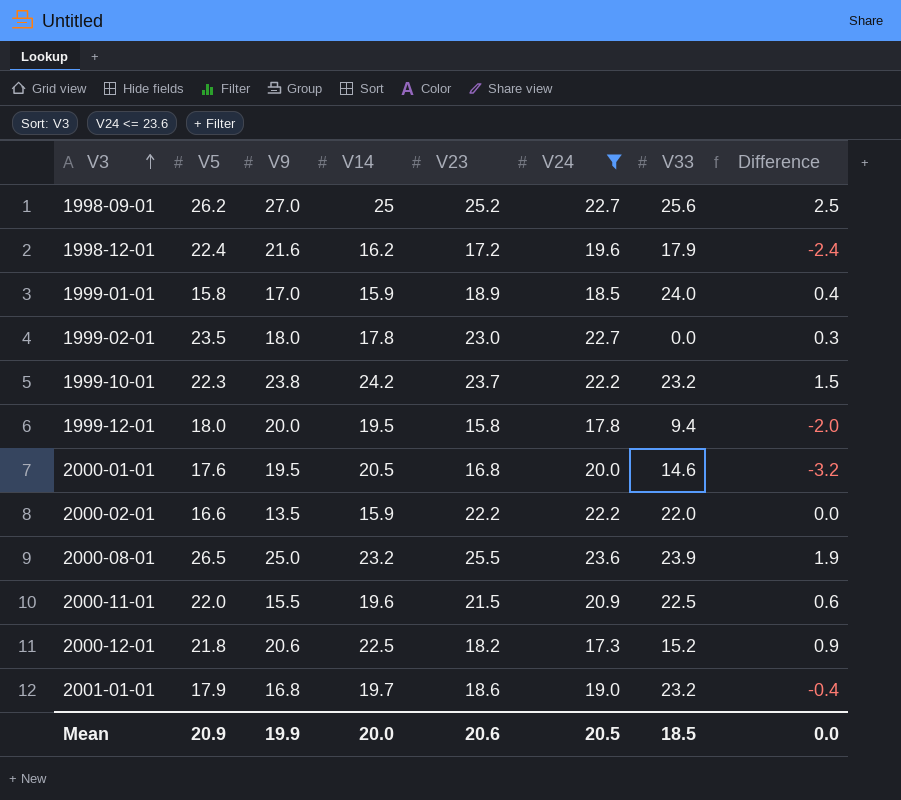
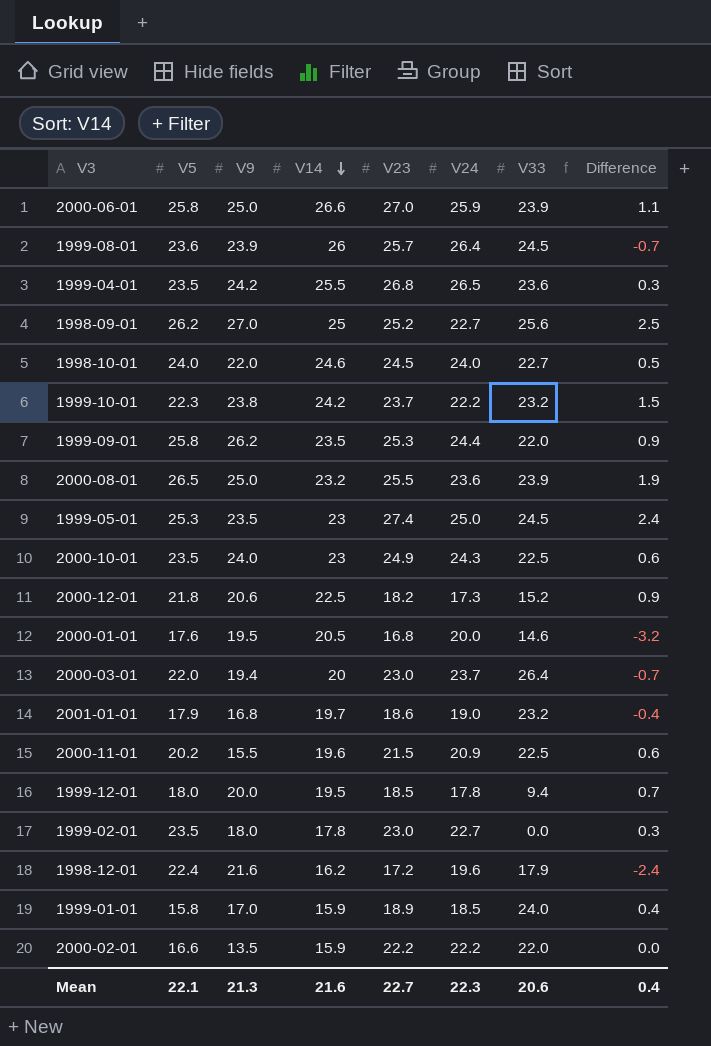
filter: V24 <= 23.6 -> none
row order: V3 ascending -> V14 descending
2000-11-01 | V5: 22.0 -> 20.2
1999-12-01 | V23: 15.8 -> 18.5
1999-12-01 | Difference: -2.0 -> 0.7
Mean | V5: 20.9 -> 22.1
Mean | V9: 19.9 -> 21.3
Mean | V14: 20.0 -> 21.6
Mean | V23: 20.6 -> 22.7
Mean | V24: 20.5 -> 22.3
Mean | V33: 18.5 -> 20.6
Mean | Difference: 0.0 -> 0.4

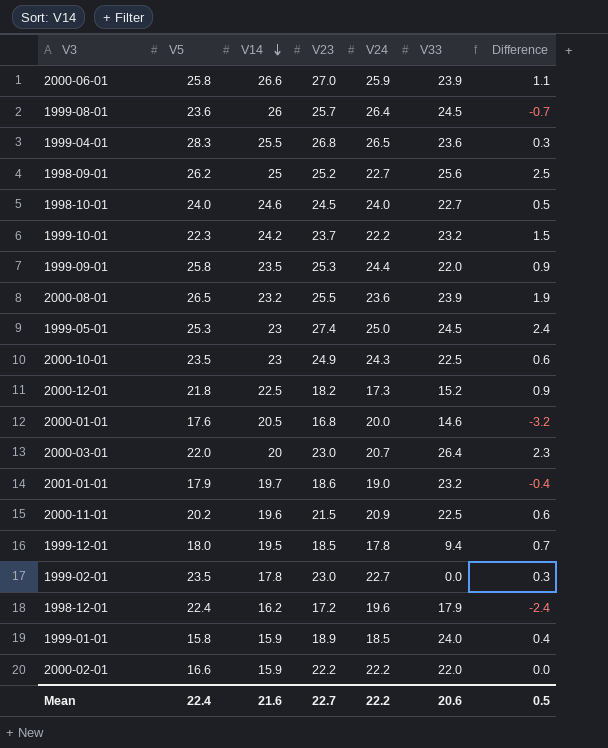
column V9 | position: 3 -> none
1999-04-01 | V5: 23.5 -> 28.3
2000-03-01 | V24: 23.7 -> 20.7
2000-03-01 | Difference: -0.7 -> 2.3
Mean | V5: 22.1 -> 22.4
Mean | V24: 22.3 -> 22.2
Mean | Difference: 0.4 -> 0.5

